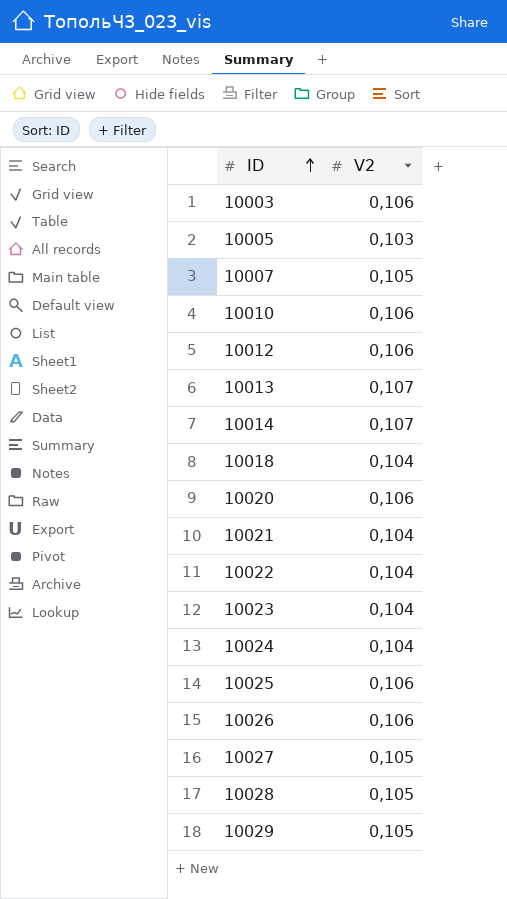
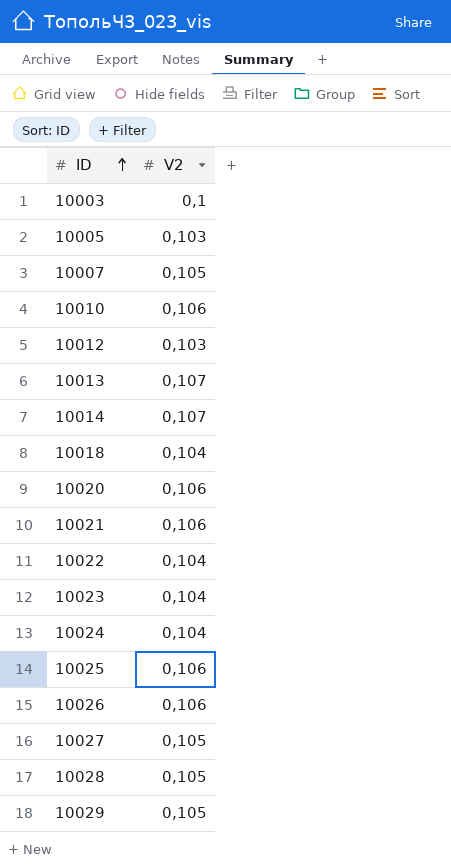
10003 | V2: 0,106 -> 0,1
10012 | V2: 0,106 -> 0,103
10021 | V2: 0,104 -> 0,106

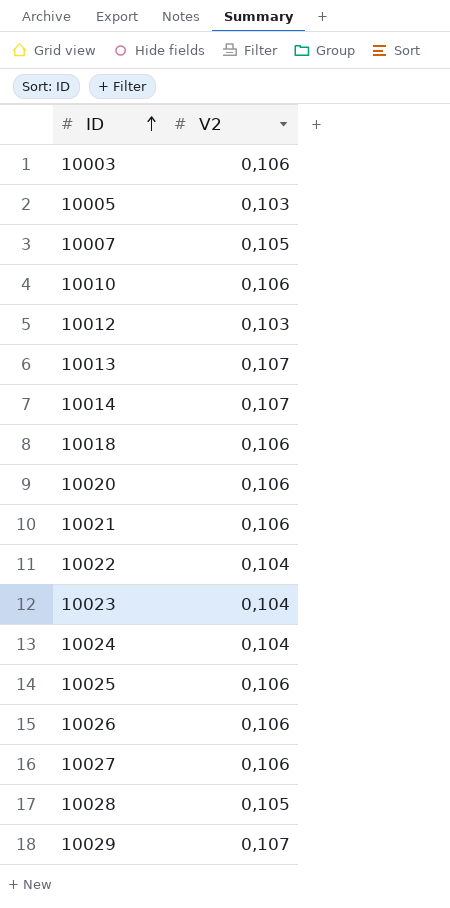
10003 | V2: 0,1 -> 0,106
10018 | V2: 0,104 -> 0,106
10027 | V2: 0,105 -> 0,106
10029 | V2: 0,105 -> 0,107

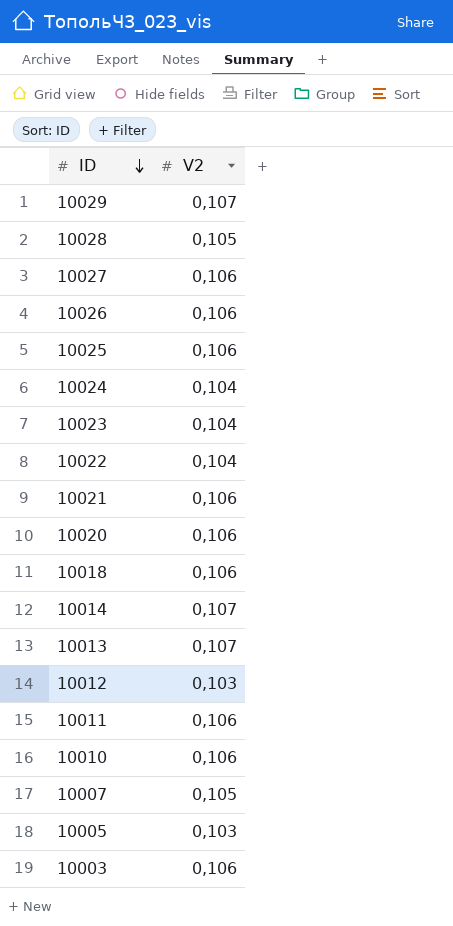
row order: ID ascending -> ID descending
row 10011: none -> 0,106

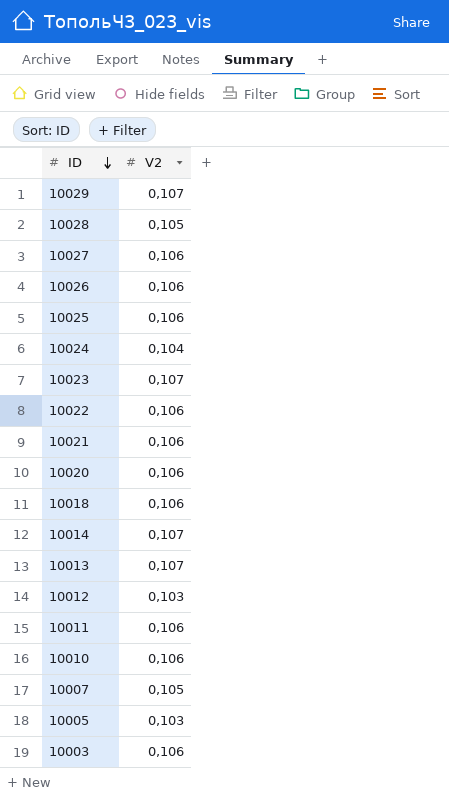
10023 | V2: 0,104 -> 0,107
10022 | V2: 0,104 -> 0,106

